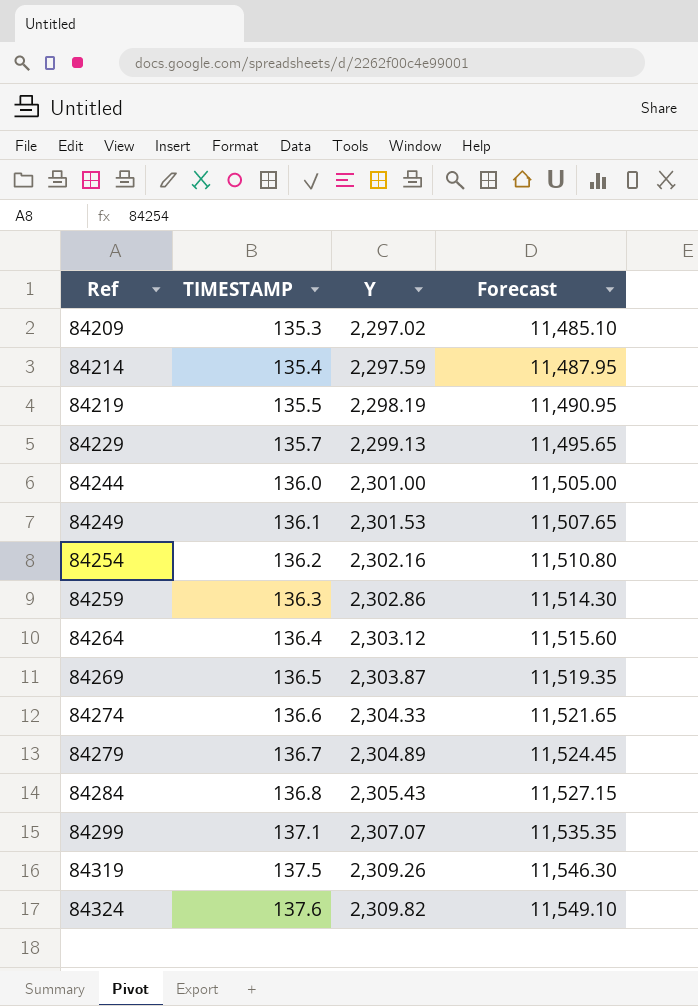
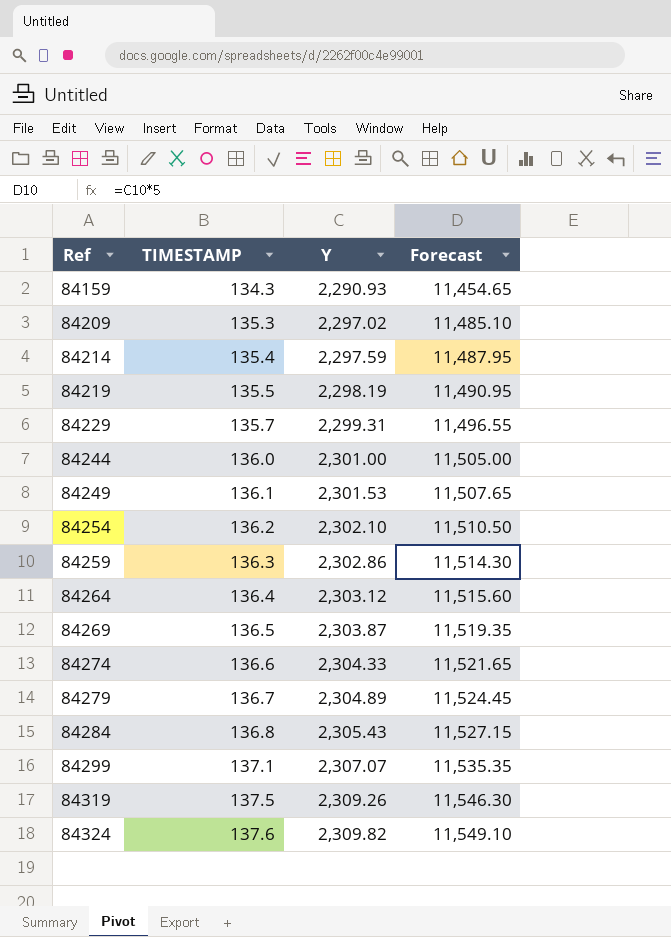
row 84159: none -> 134.3 | 2,290.93 | 11,454.65
84229 | Y: 2,299.13 -> 2,299.31
84229 | Forecast: 11,495.65 -> 11,496.55
84254 | Y: 2,302.16 -> 2,302.10
84254 | Forecast: 11,510.80 -> 11,510.50

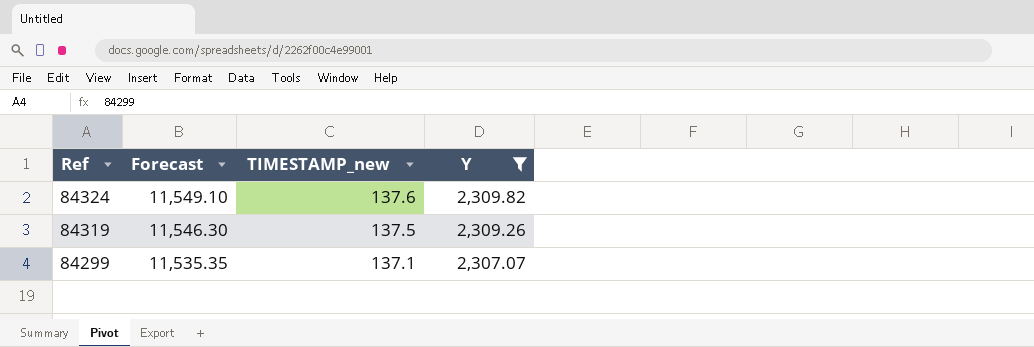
filter: none -> Y >= 2,307.07
row order: Ref ascending -> Ref descending
column Forecast | position: 4 -> 2
column name: TIMESTAMP -> TIMESTAMP_new

